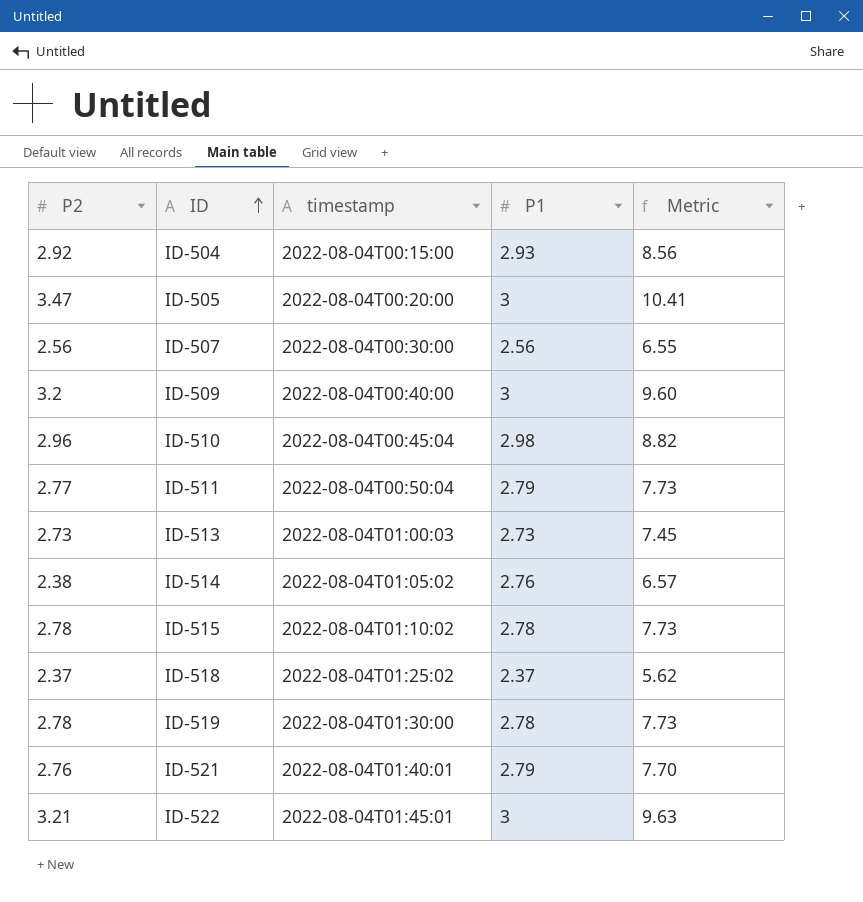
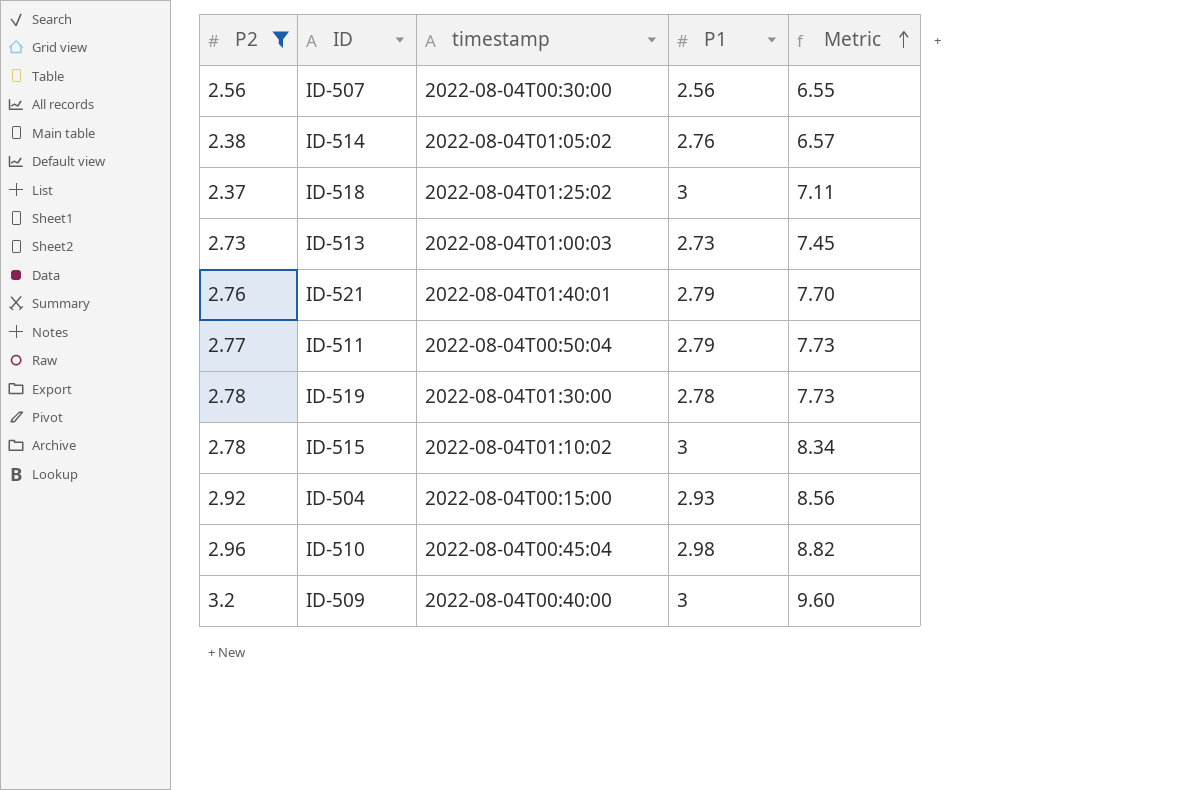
filter: none -> P2 <= 3.2
row order: ID ascending -> Metric ascending
ID-518 | P1: 2.37 -> 3
ID-518 | Metric: 5.62 -> 7.11
ID-515 | P1: 2.78 -> 3
ID-515 | Metric: 7.73 -> 8.34

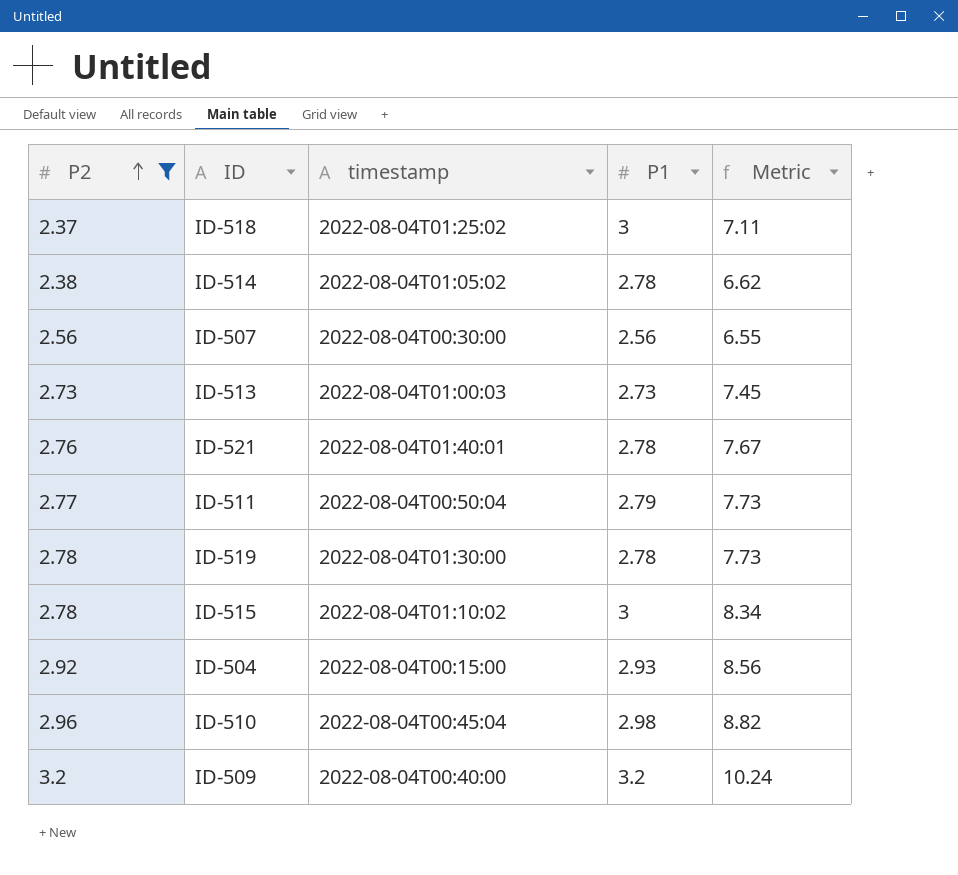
row order: Metric ascending -> P2 ascending
ID-514 | P1: 2.76 -> 2.78
ID-514 | Metric: 6.57 -> 6.62
ID-521 | P1: 2.79 -> 2.78
ID-521 | Metric: 7.70 -> 7.67
ID-509 | P1: 3 -> 3.2
ID-509 | Metric: 9.60 -> 10.24

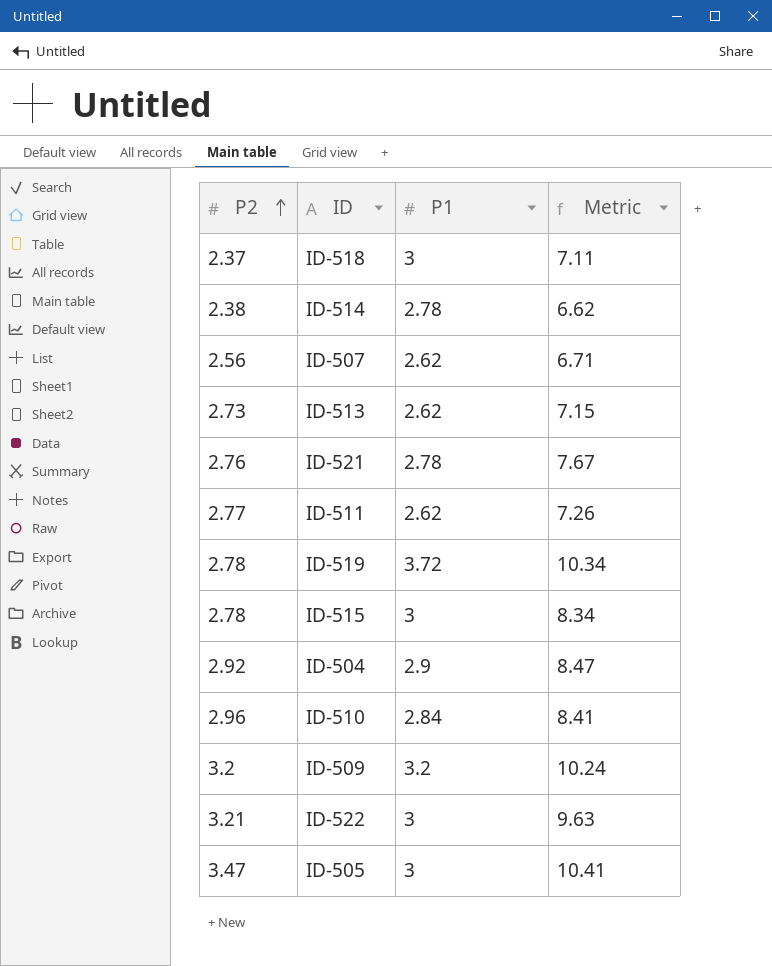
filter: P2 <= 3.2 -> none
column timestamp | position: 3 -> none
ID-507 | P1: 2.56 -> 2.62
ID-507 | Metric: 6.55 -> 6.71
ID-513 | P1: 2.73 -> 2.62
ID-513 | Metric: 7.45 -> 7.15
ID-511 | P1: 2.79 -> 2.62
ID-511 | Metric: 7.73 -> 7.26
ID-519 | P1: 2.78 -> 3.72
ID-519 | Metric: 7.73 -> 10.34
ID-504 | P1: 2.93 -> 2.9
ID-504 | Metric: 8.56 -> 8.47
ID-510 | P1: 2.98 -> 2.84
ID-510 | Metric: 8.82 -> 8.41

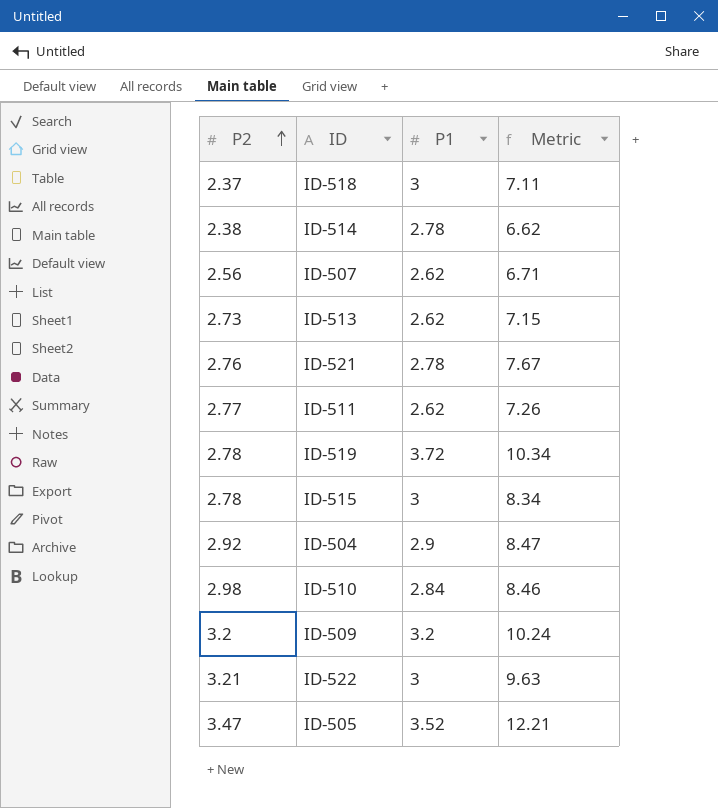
ID-510 | P2: 2.96 -> 2.98
ID-510 | Metric: 8.41 -> 8.46
ID-505 | P1: 3 -> 3.52
ID-505 | Metric: 10.41 -> 12.21

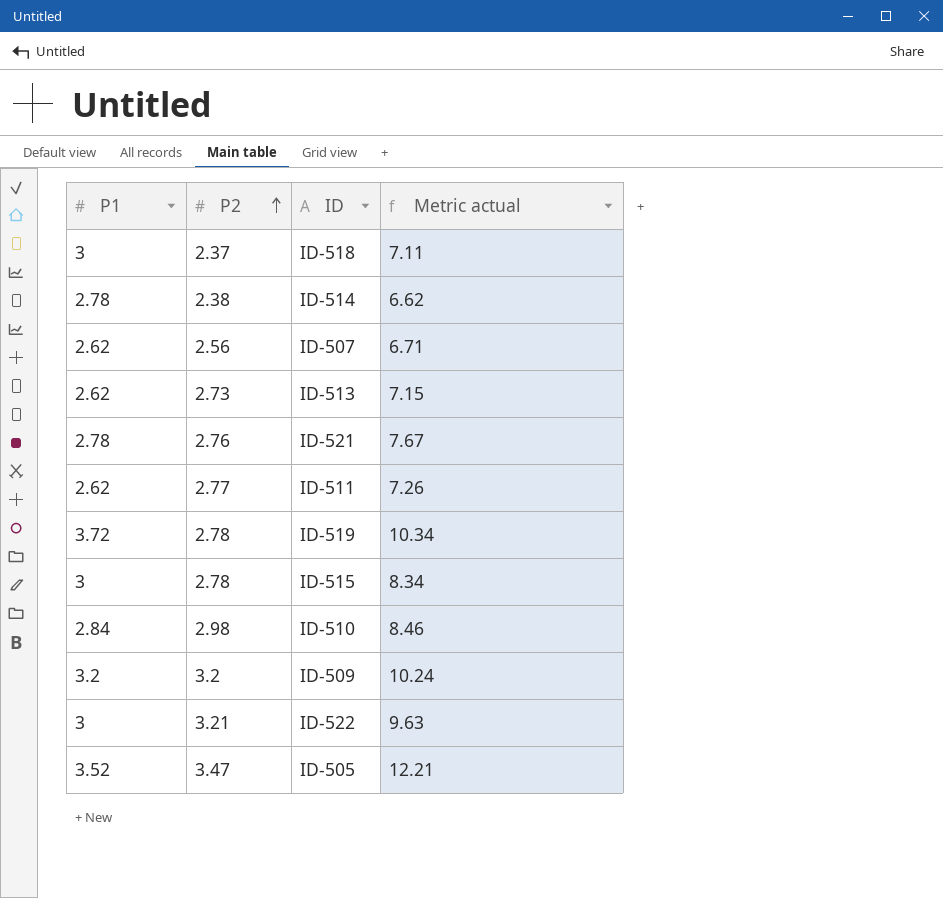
column P1 | position: 3 -> 1
column name: Metric -> Metric actual
row ID-504: 2.92 | 2.9 | 8.47 -> none

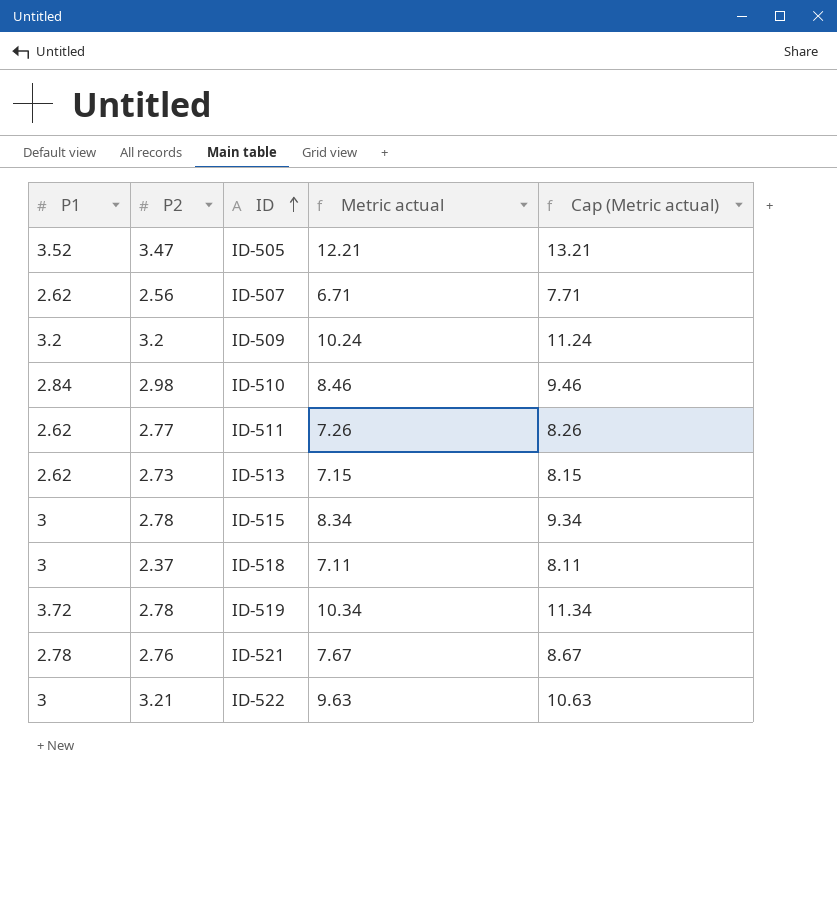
row order: P2 ascending -> ID ascending
column Cap (Metric actual) | formula: none -> [Metric actual] + 1
row ID-514: 2.78 | 2.38 | 6.62 -> none

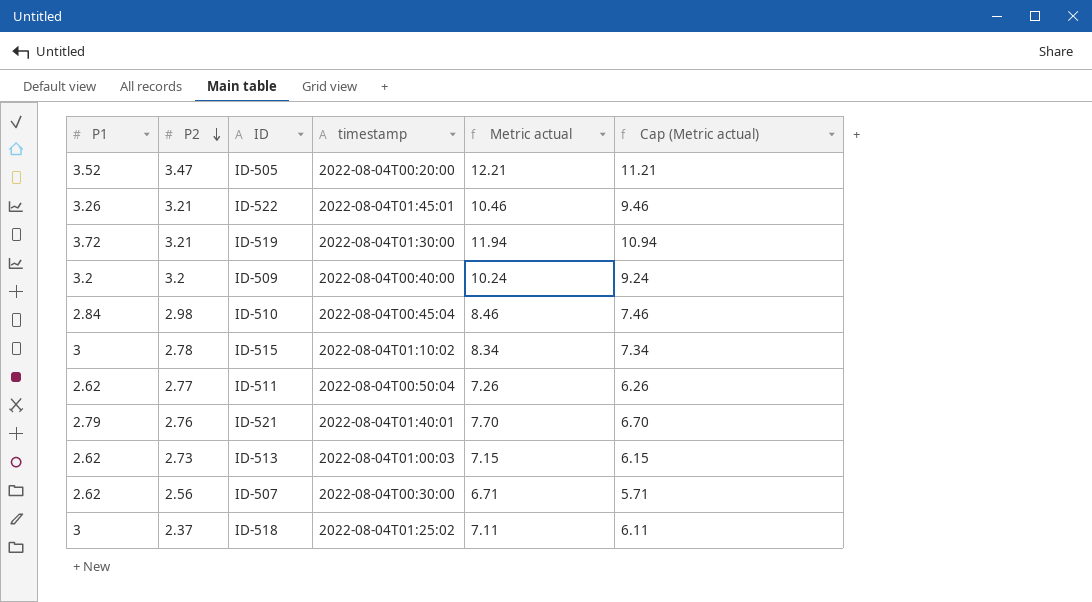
row order: ID ascending -> P2 descending
column timestamp | position: none -> 4
column Cap (Metric actual) | formula: [Metric actual] + 1 -> [Metric actual] - 1
ID-522 | P1: 3 -> 3.26
ID-522 | Metric actual: 9.63 -> 10.46
ID-519 | P2: 2.78 -> 3.21
ID-519 | Metric actual: 10.34 -> 11.94
ID-521 | P1: 2.78 -> 2.79
ID-521 | Metric actual: 7.67 -> 7.70

